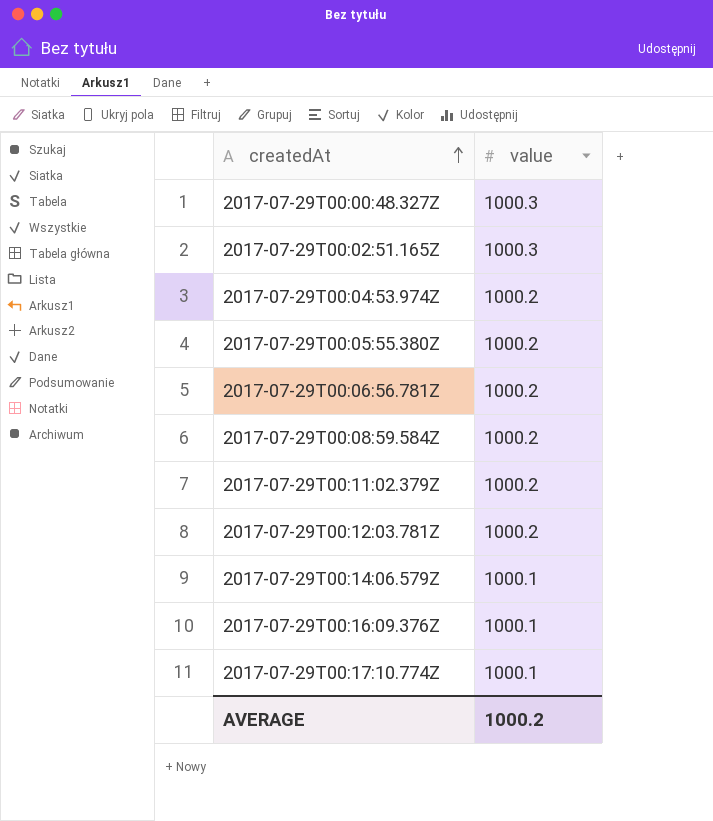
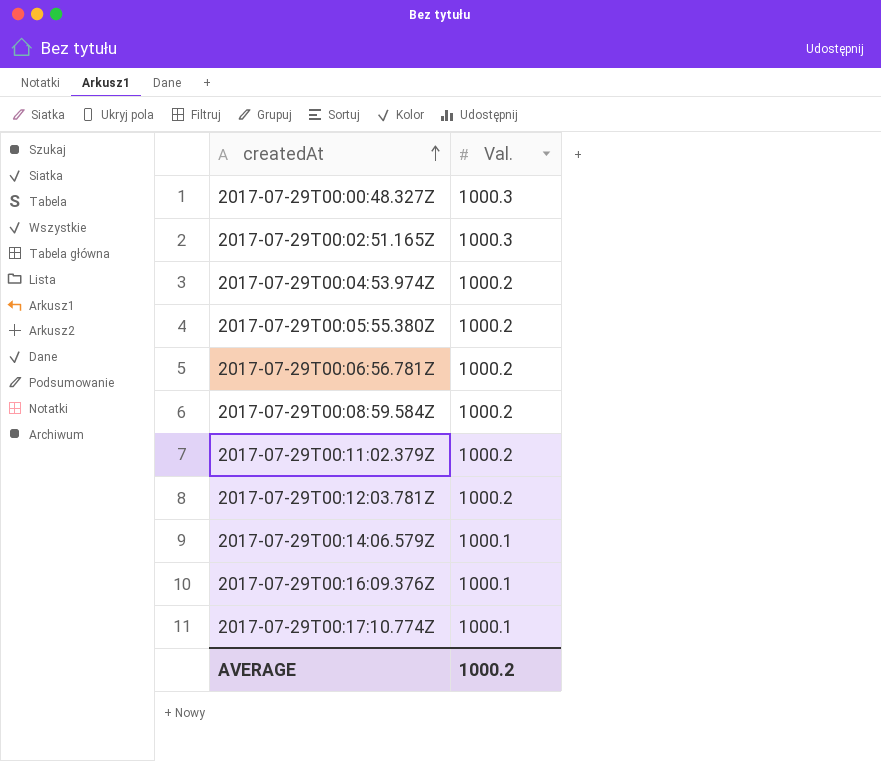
column name: value -> Val.

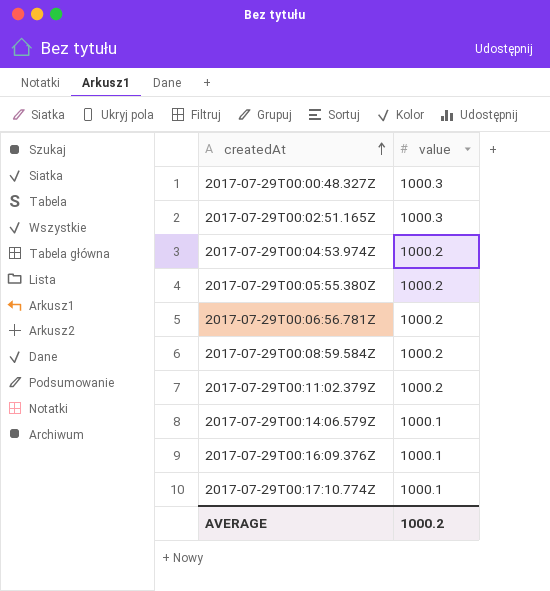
column name: Val. -> value
row 2017-07-29T00:12:03.781Z: 1000.2 -> none

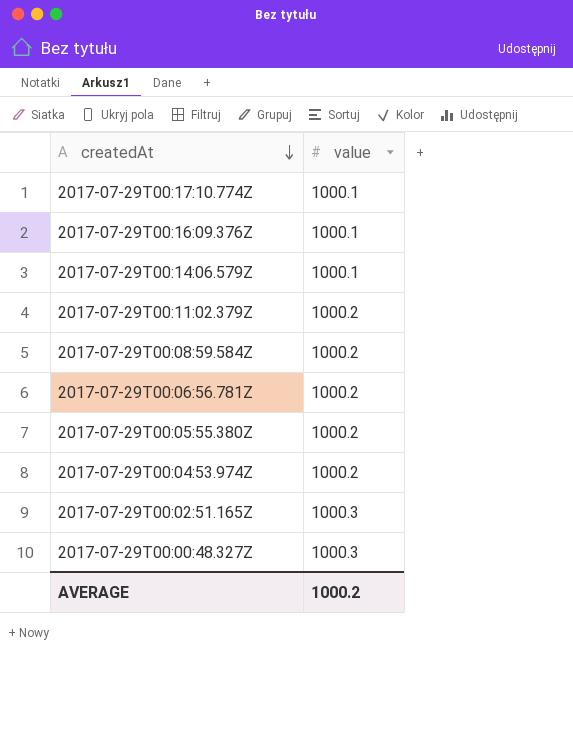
row order: createdAt ascending -> createdAt descending

